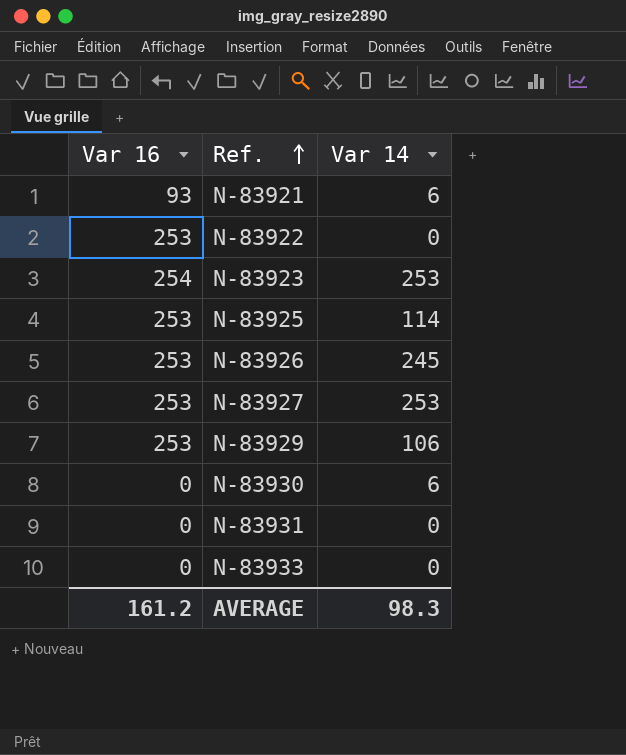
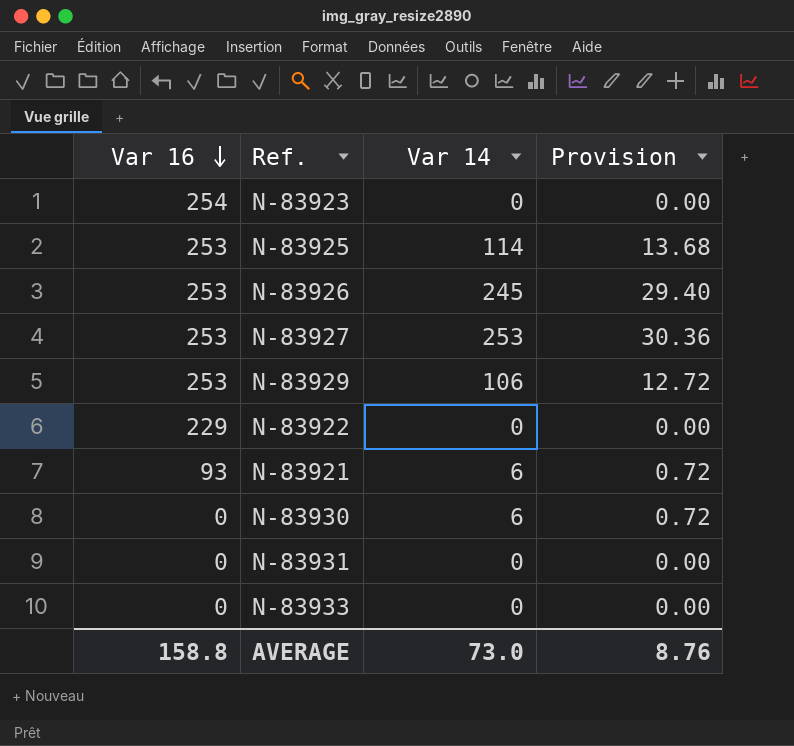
row order: Ref. ascending -> Var 16 descending
column Provision | formula: none -> [Var 14] * 0.12
N-83923 | Var 14: 253 -> 0
N-83922 | Var 16: 253 -> 229
AVERAGE | Var 16: 161.2 -> 158.8
AVERAGE | Var 14: 98.3 -> 73.0

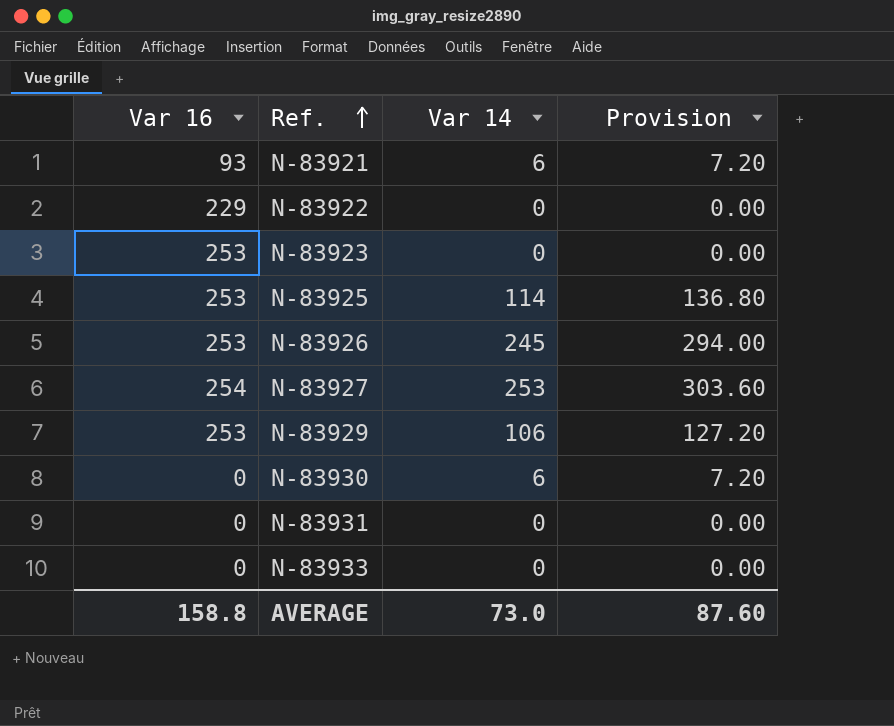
row order: Var 16 descending -> Ref. ascending
column Provision | formula: [Var 14] * 0.12 -> [Var 14] * 1.2
N-83923 | Var 16: 254 -> 253
N-83927 | Var 16: 253 -> 254
AVERAGE | Provision: 8.76 -> 87.60

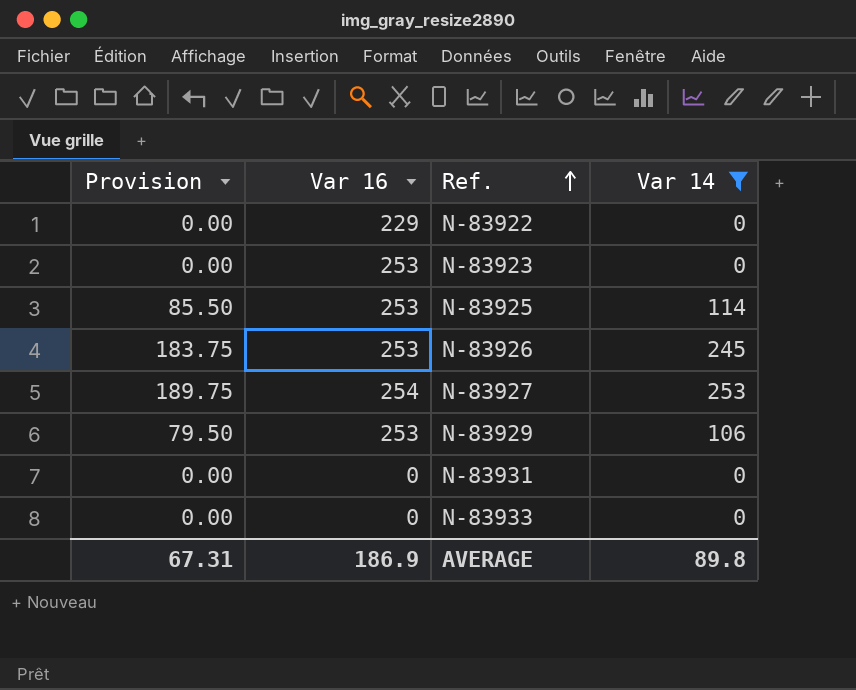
filter: none -> Var 14 != 6
column Provision | formula: [Var 14] * 1.2 -> [Var 14] * 0.75
column Provision | position: 4 -> 1
AVERAGE | Provision: 87.60 -> 67.31
AVERAGE | Var 16: 158.8 -> 186.9
AVERAGE | Var 14: 73.0 -> 89.8

